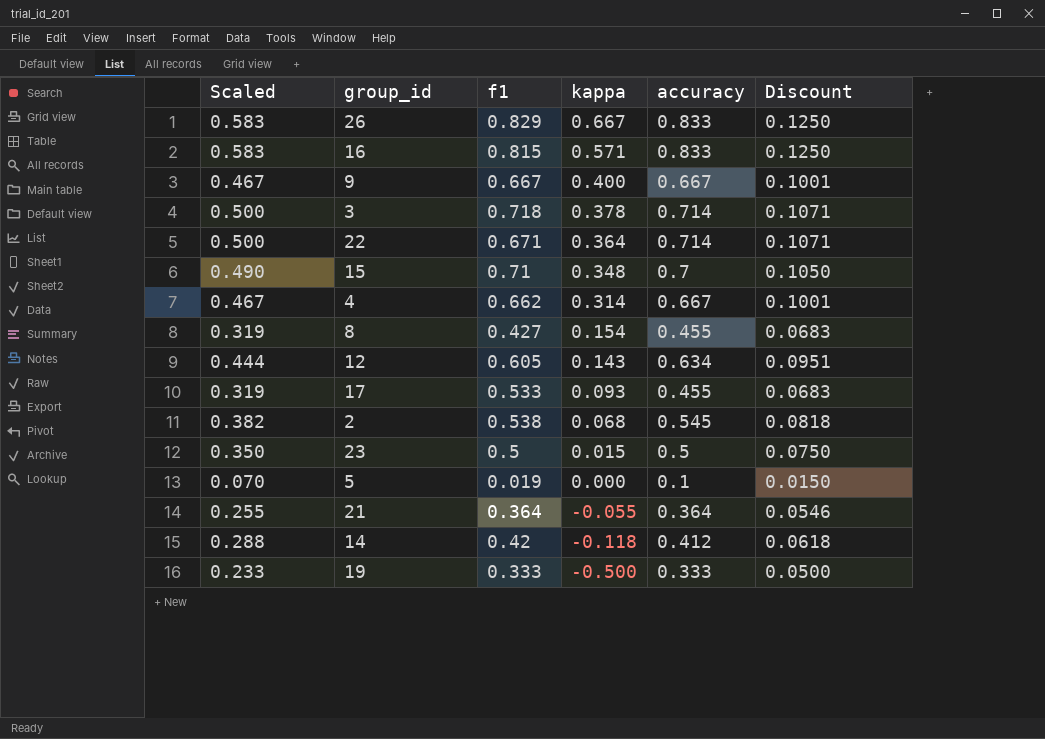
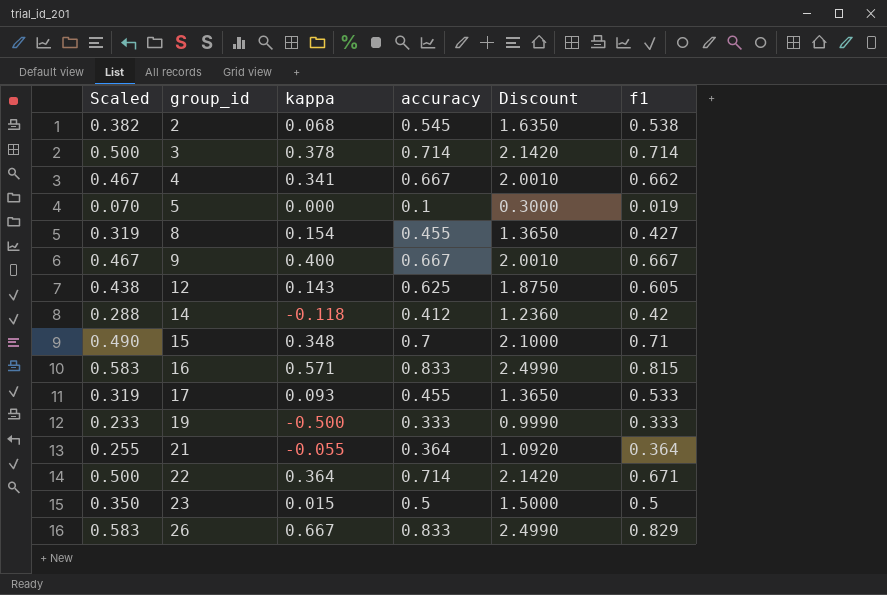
row order: kappa descending -> group_id ascending
column Discount | formula: [accuracy] * 0.15 -> [accuracy] * 3
column f1 | position: 3 -> 6
3 | f1: 0.718 -> 0.714
4 | kappa: 0.314 -> 0.341
12 | Scaled: 0.444 -> 0.438
12 | accuracy: 0.634 -> 0.625

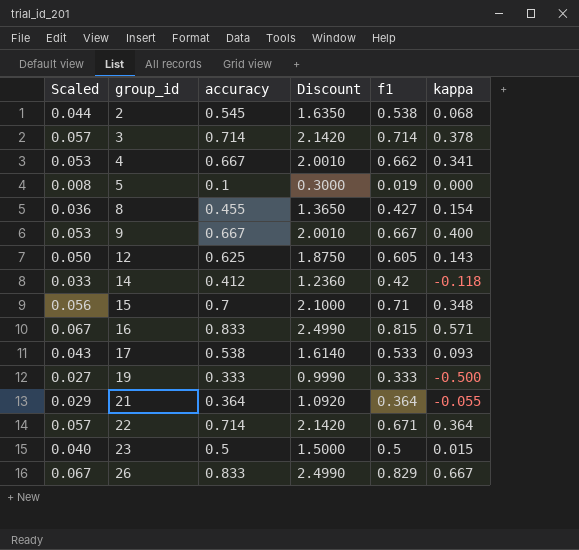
column Scaled | formula: [accuracy] * 0.7 -> [accuracy] * 0.08
column kappa | position: 3 -> 6
17 | accuracy: 0.455 -> 0.538
17 | Discount: 1.3650 -> 1.6140

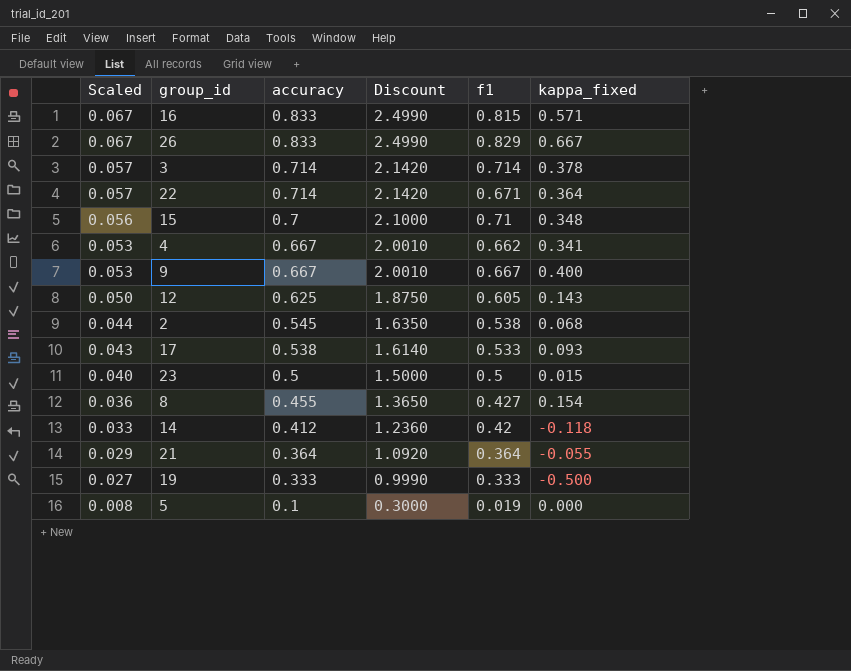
row order: group_id ascending -> Scaled descending
column name: kappa -> kappa_fixed

